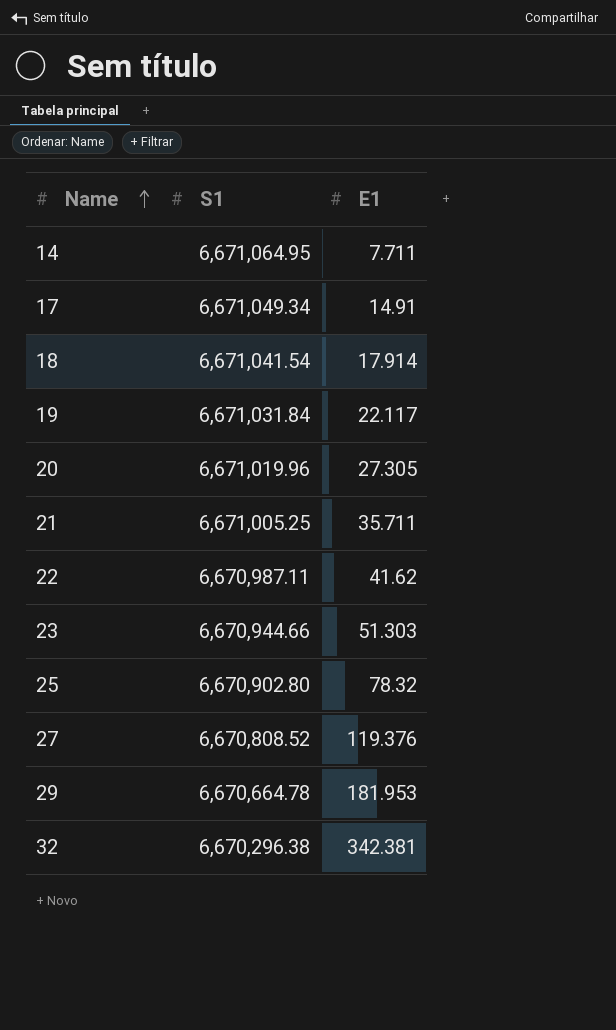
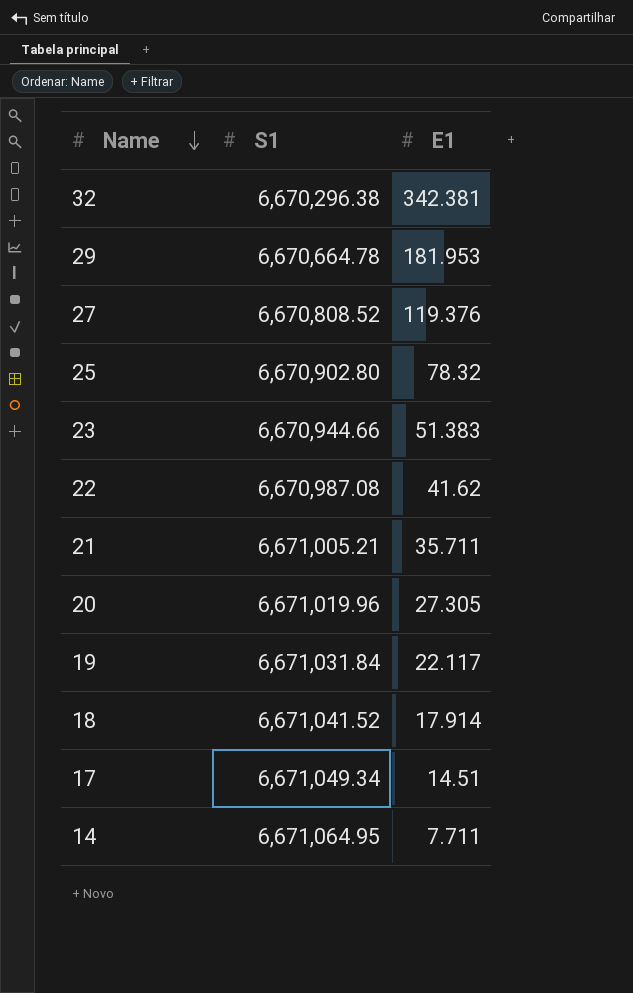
row order: Name ascending -> Name descending
23 | E1: 51.303 -> 51.383
22 | S1: 6,670,987.11 -> 6,670,987.08
21 | S1: 6,671,005.25 -> 6,671,005.21
18 | S1: 6,671,041.54 -> 6,671,041.52
17 | E1: 14.91 -> 14.51

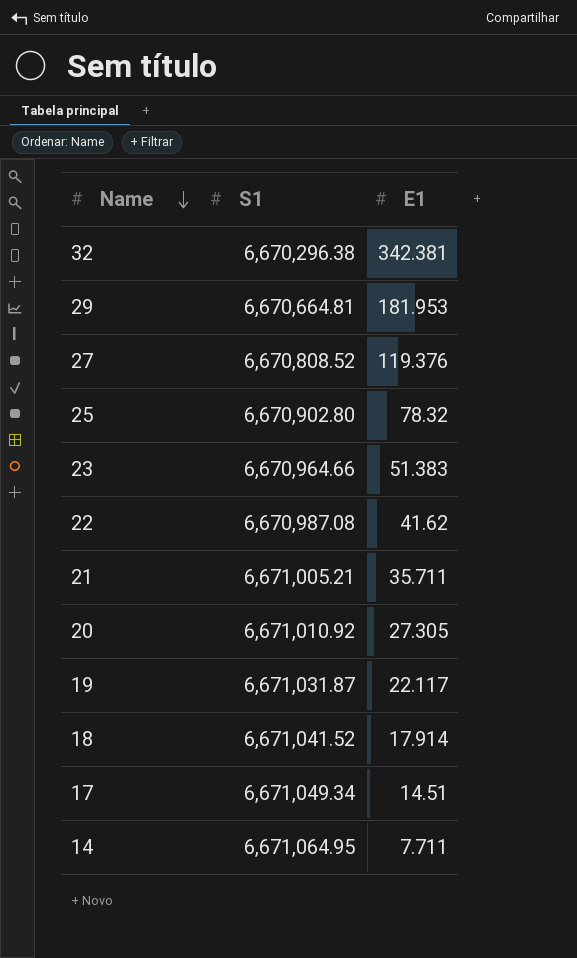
29 | S1: 6,670,664.78 -> 6,670,664.81
23 | S1: 6,670,944.66 -> 6,670,964.66
20 | S1: 6,671,019.96 -> 6,671,010.92
19 | S1: 6,671,031.84 -> 6,671,031.87

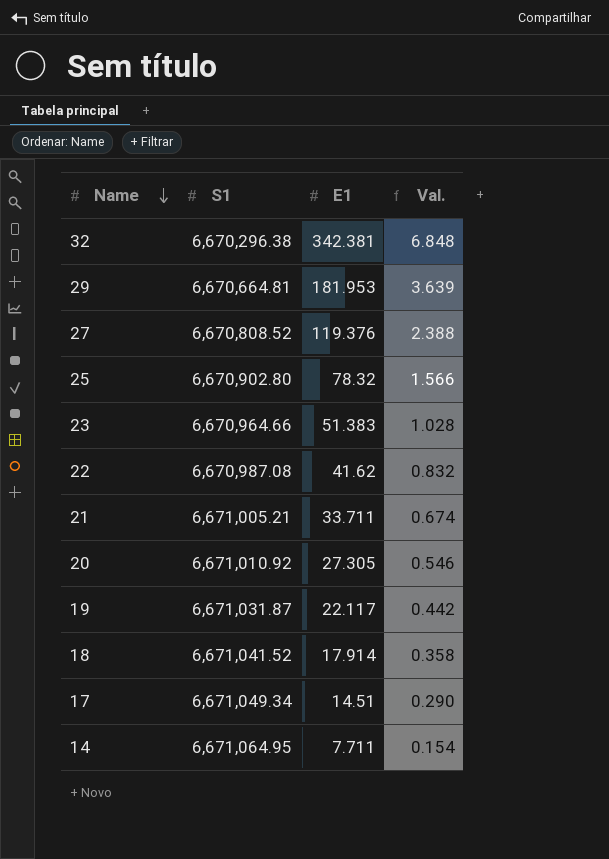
column Val. | formula: none -> [E1] * 0.02
21 | E1: 35.711 -> 33.711

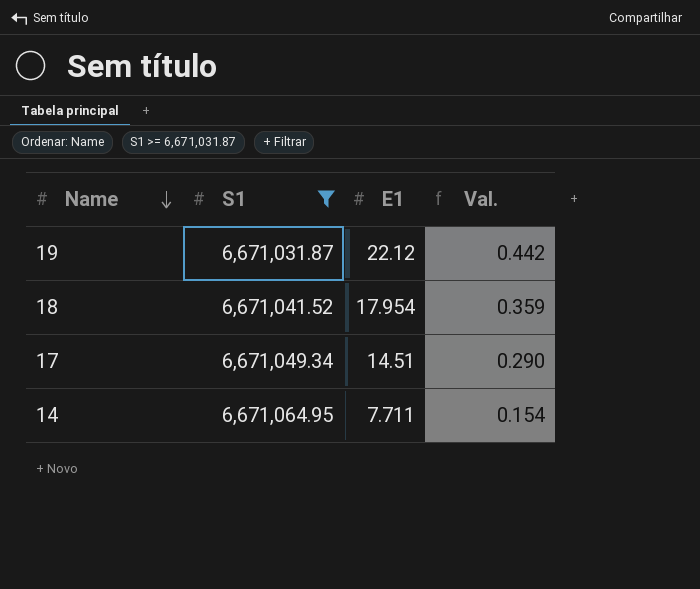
filter: none -> S1 >= 6,671,031.87
19 | E1: 22.117 -> 22.12
18 | E1: 17.914 -> 17.954
18 | Val.: 0.358 -> 0.359

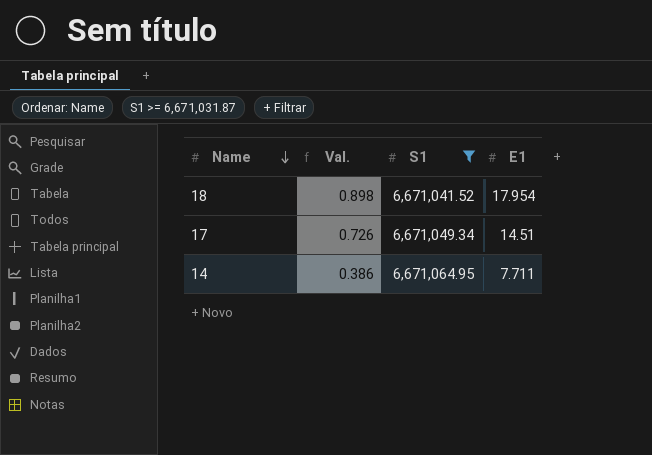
column Val. | formula: [E1] * 0.02 -> [E1] * 0.05
column Val. | position: 4 -> 2
row 19: 6,671,031.87 | 22.12 | 0.442 -> none

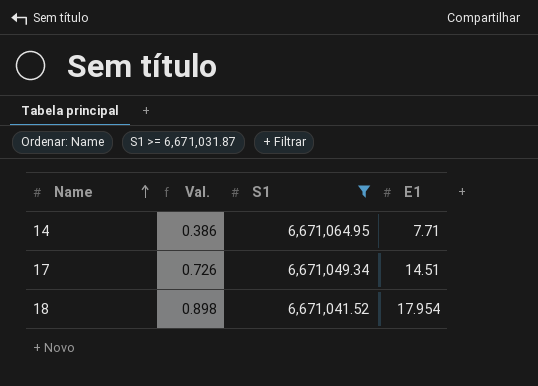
row order: Name descending -> Name ascending
14 | E1: 7.711 -> 7.71

